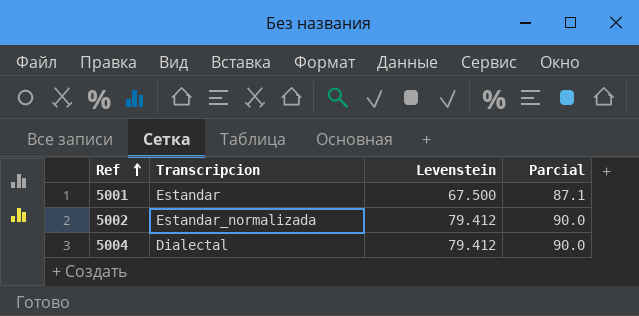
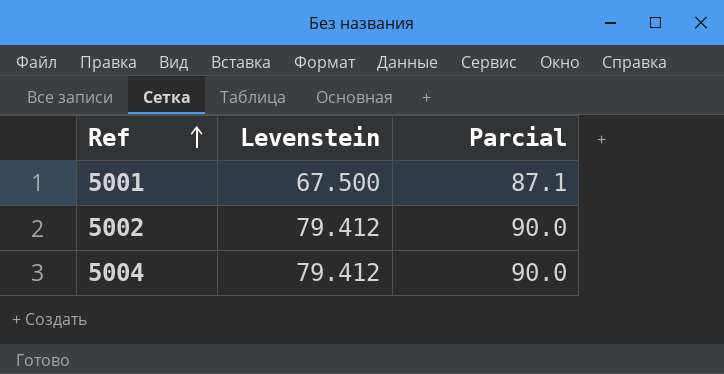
column Transcripcion | position: 2 -> none

